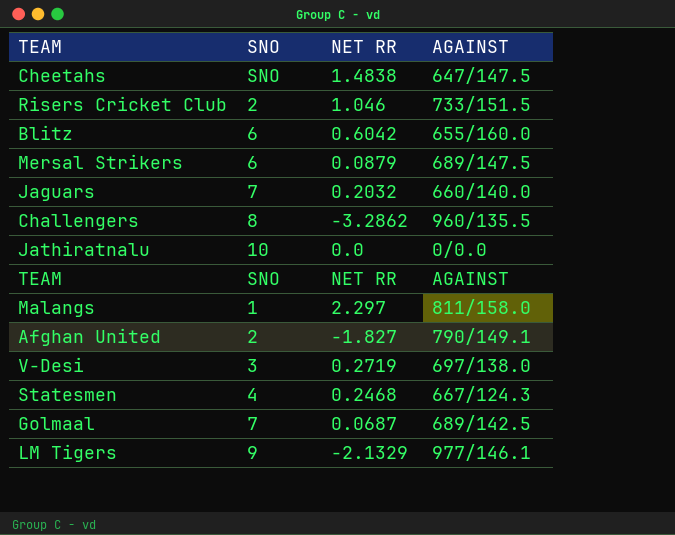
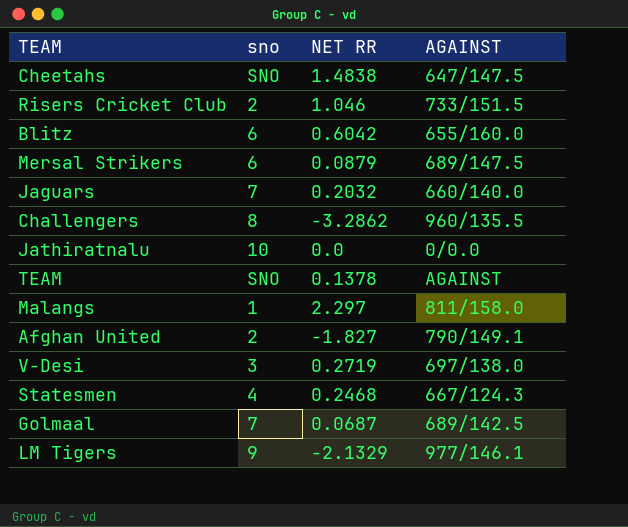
column name: SNO -> sno
TEAM | NET RR: NET RR -> 0.1378

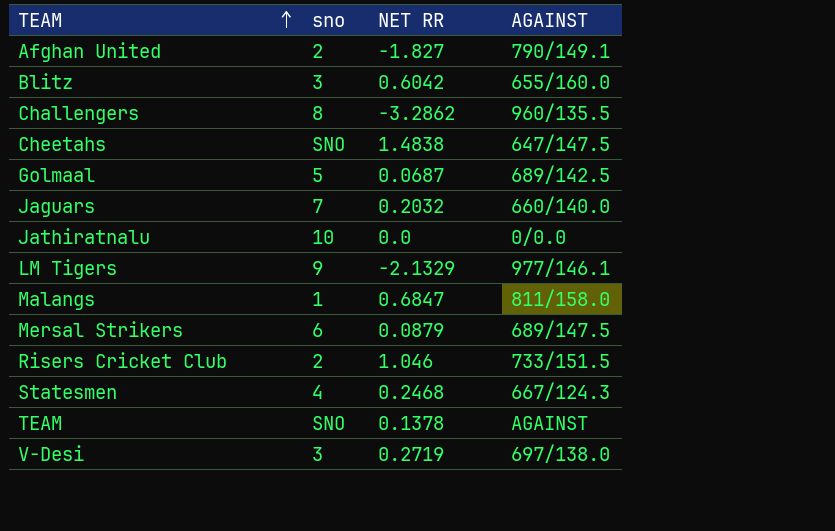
row order: none -> TEAM ascending
Blitz | sno: 6 -> 3
Golmaal | sno: 7 -> 5
Malangs | NET RR: 2.297 -> 0.6847

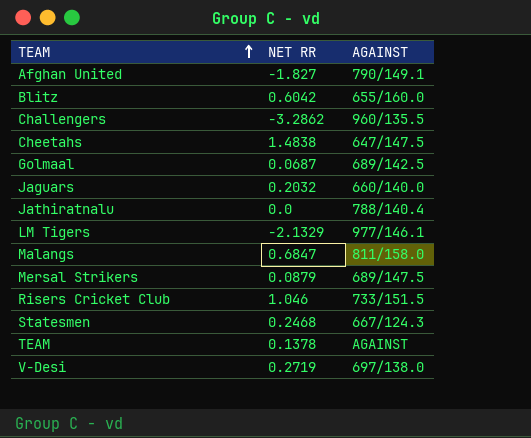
column sno | position: 2 -> none
Jathiratnalu | AGAINST: 0/0.0 -> 788/140.4

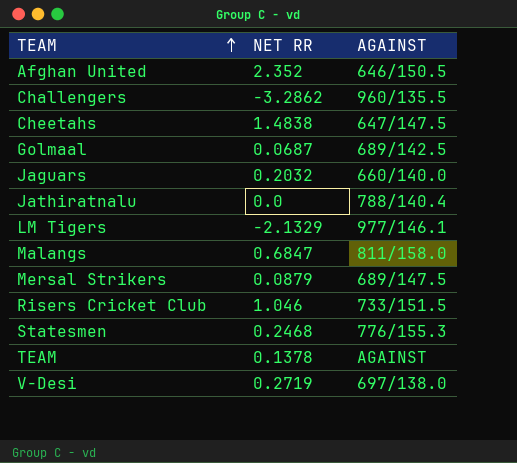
row Blitz: 0.6042 | 655/160.0 -> none
Afghan United | NET RR: -1.827 -> 2.352
Afghan United | AGAINST: 790/149.1 -> 646/150.5
Statesmen | AGAINST: 667/124.3 -> 776/155.3

